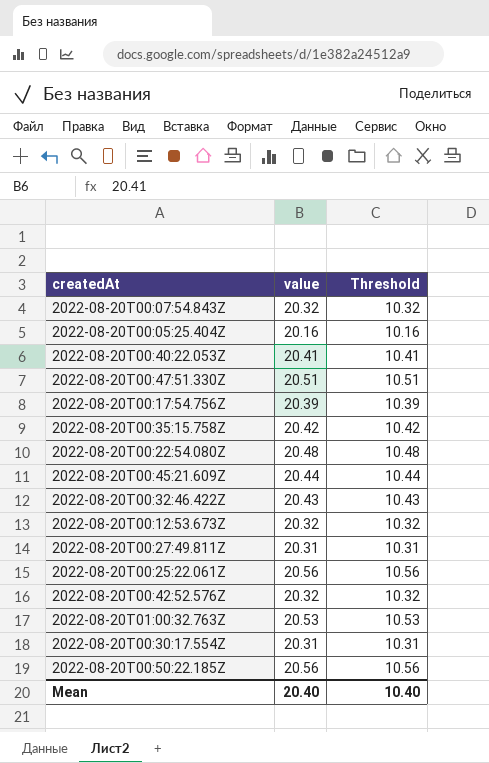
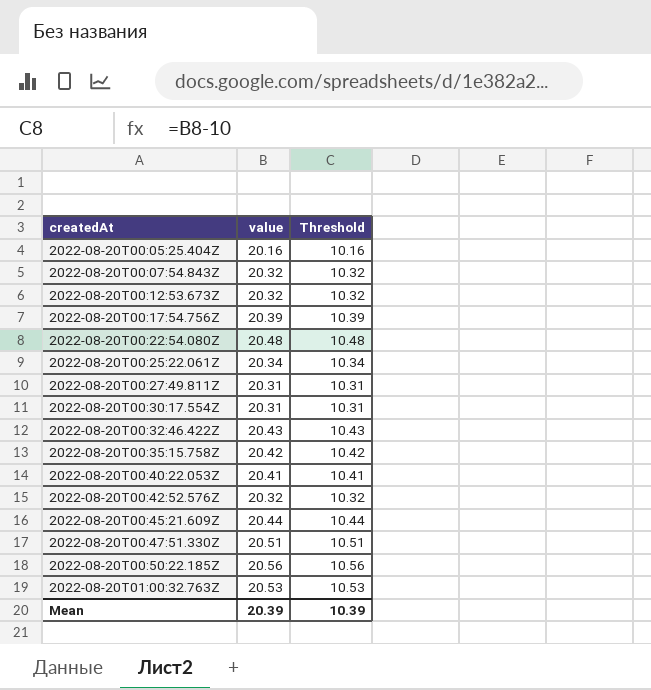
row order: none -> createdAt ascending
2022-08-20T00:25:22.061Z | value: 20.56 -> 20.34
2022-08-20T00:25:22.061Z | Threshold: 10.56 -> 10.34
Mean | value: 20.40 -> 20.39
Mean | Threshold: 10.40 -> 10.39

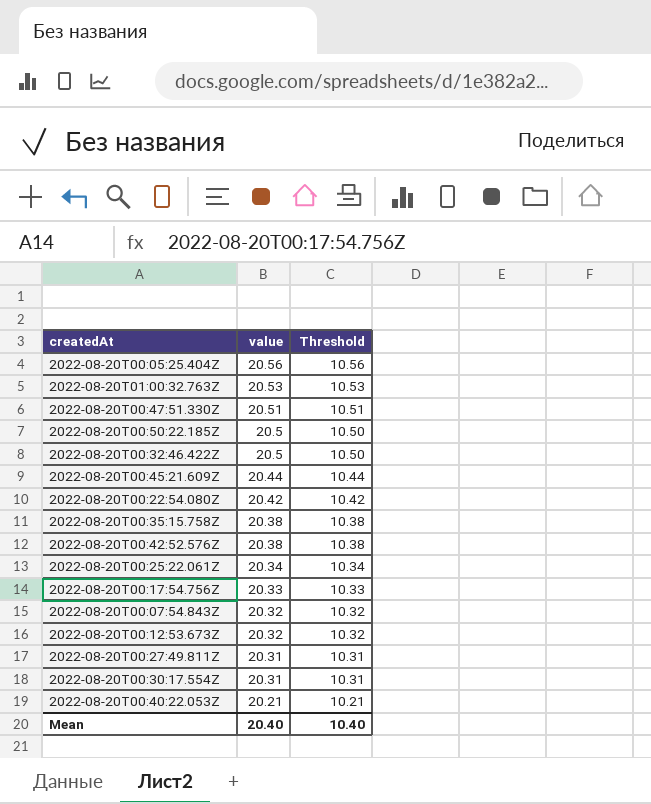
row order: createdAt ascending -> value descending
2022-08-20T00:05:25.404Z | value: 20.16 -> 20.56
2022-08-20T00:05:25.404Z | Threshold: 10.16 -> 10.56
2022-08-20T00:50:22.185Z | value: 20.56 -> 20.5
2022-08-20T00:50:22.185Z | Threshold: 10.56 -> 10.50
2022-08-20T00:32:46.422Z | value: 20.43 -> 20.5
2022-08-20T00:32:46.422Z | Threshold: 10.43 -> 10.50
2022-08-20T00:22:54.080Z | value: 20.48 -> 20.42
2022-08-20T00:22:54.080Z | Threshold: 10.48 -> 10.42
2022-08-20T00:35:15.758Z | value: 20.42 -> 20.38
2022-08-20T00:35:15.758Z | Threshold: 10.42 -> 10.38
2022-08-20T00:42:52.576Z | value: 20.32 -> 20.38
2022-08-20T00:42:52.576Z | Threshold: 10.32 -> 10.38
2022-08-20T00:17:54.756Z | value: 20.39 -> 20.33
2022-08-20T00:17:54.756Z | Threshold: 10.39 -> 10.33
2022-08-20T00:40:22.053Z | value: 20.41 -> 20.21
2022-08-20T00:40:22.053Z | Threshold: 10.41 -> 10.21
Mean | value: 20.39 -> 20.40
Mean | Threshold: 10.39 -> 10.40

